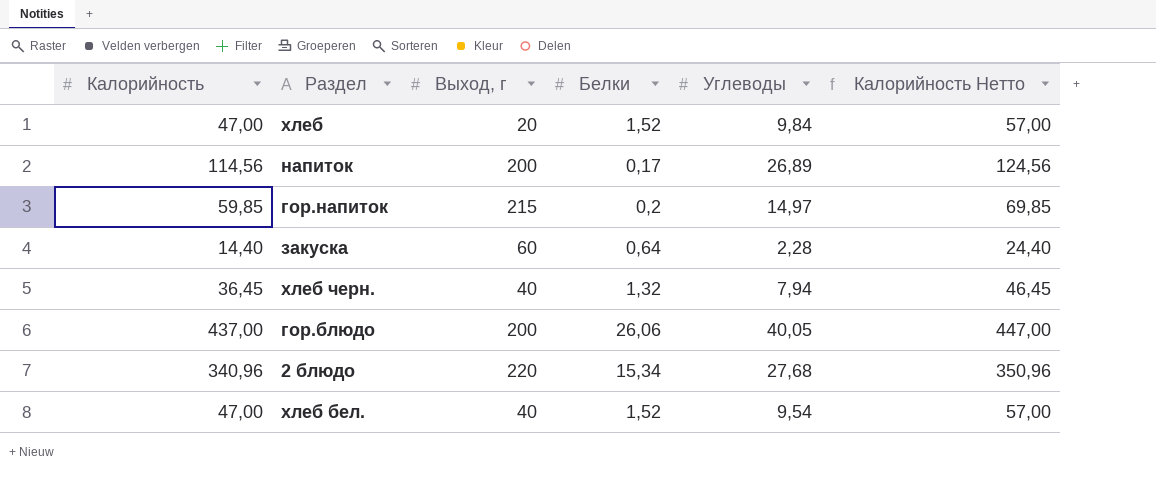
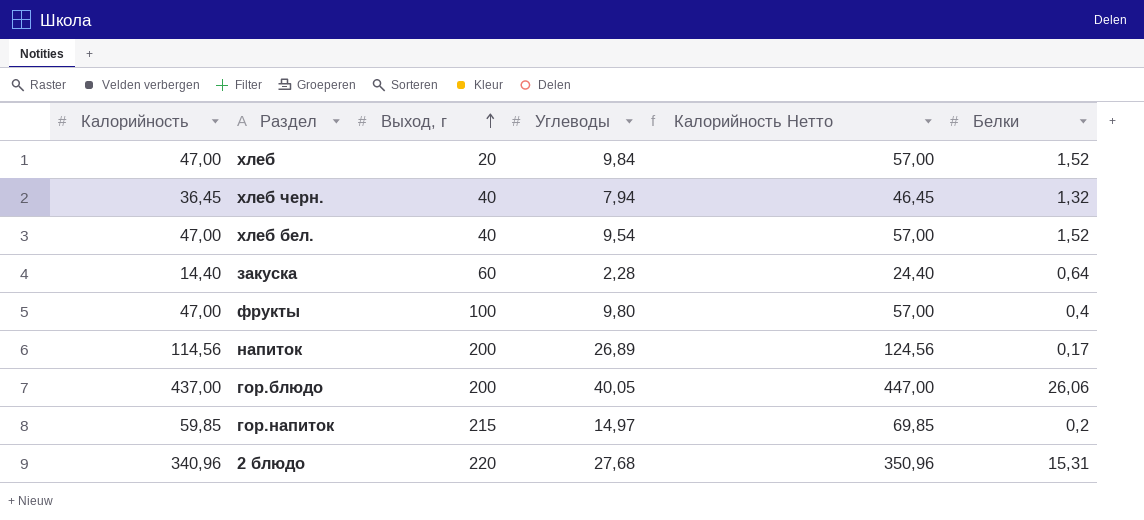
row order: none -> Выход, г ascending
column Белки | position: 4 -> 6
row фрукты: none -> 47,00 | 100 | 9,80 | 57,00 | 0,4
2 блюдо | Белки: 15,34 -> 15,31

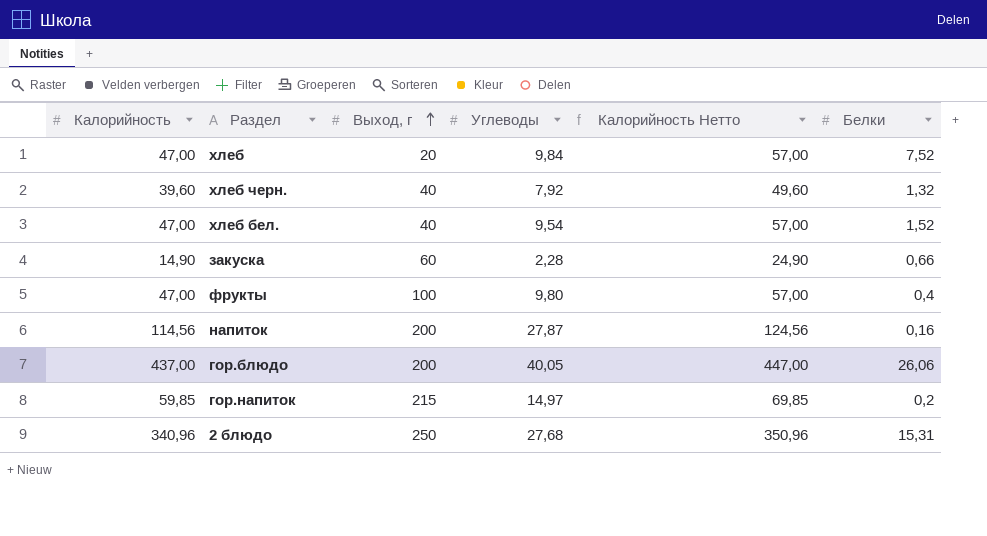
хлеб | Белки: 1,52 -> 7,52
хлеб черн. | Калорийность: 36,45 -> 39,60
хлеб черн. | Углеводы: 7,94 -> 7,92
хлеб черн. | Калорийность Нетто: 46,45 -> 49,60
закуска | Калорийность: 14,40 -> 14,90
закуска | Калорийность Нетто: 24,40 -> 24,90
закуска | Белки: 0,64 -> 0,66
напиток | Углеводы: 26,89 -> 27,87
напиток | Белки: 0,17 -> 0,16
2 блюдо | Выход, г: 220 -> 250

